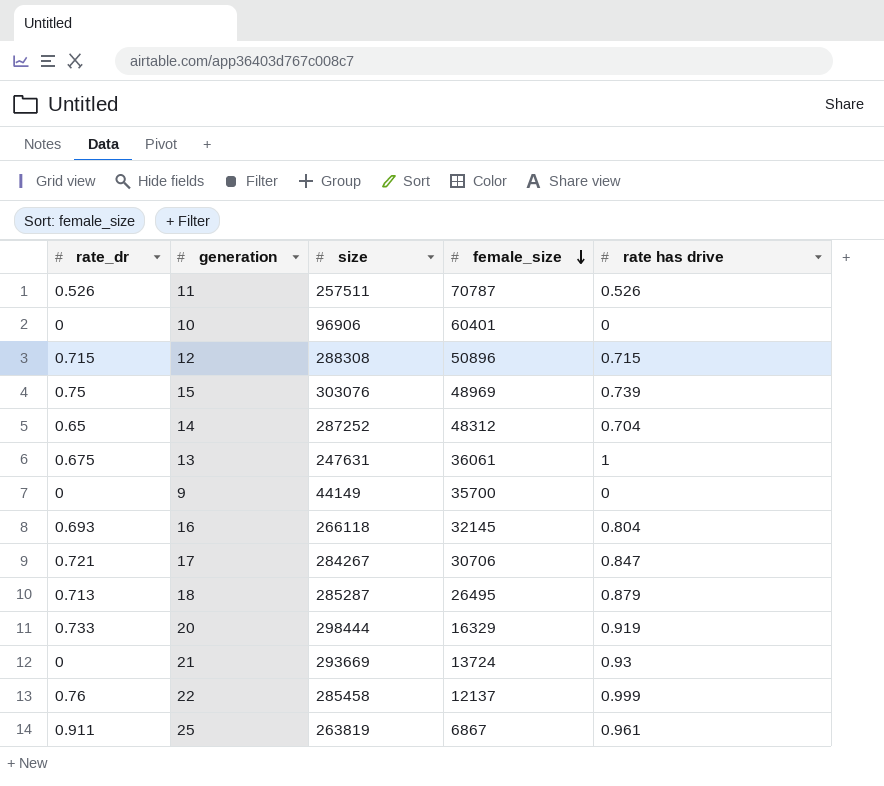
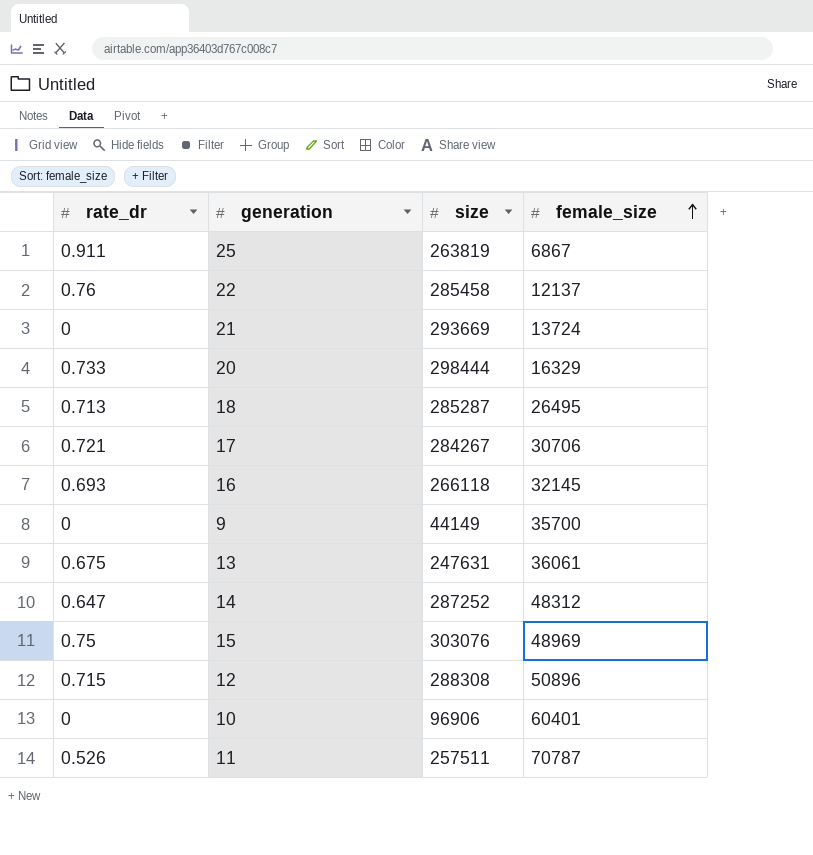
row order: female_size descending -> female_size ascending
column rate has drive | position: 5 -> none
14 | rate_dr: 0.65 -> 0.647

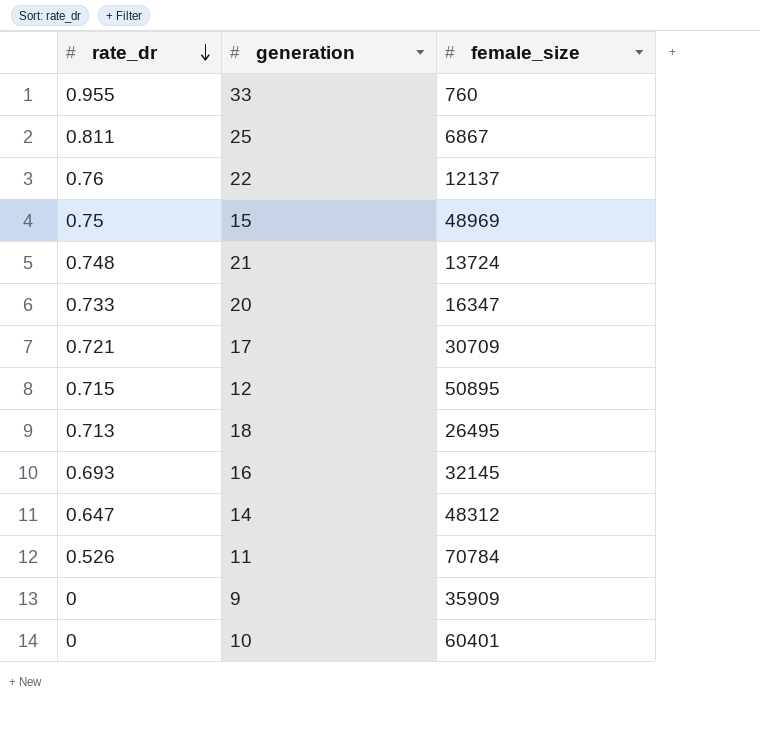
row order: female_size ascending -> rate_dr descending
column size | position: 3 -> none
row 13: 0.675 | 247631 | 36061 -> none
row 33: none -> 0.955 | 760
25 | rate_dr: 0.911 -> 0.811
21 | rate_dr: 0 -> 0.748
20 | female_size: 16329 -> 16347
17 | female_size: 30706 -> 30709
12 | female_size: 50896 -> 50895
11 | female_size: 70787 -> 70784
9 | female_size: 35700 -> 35909

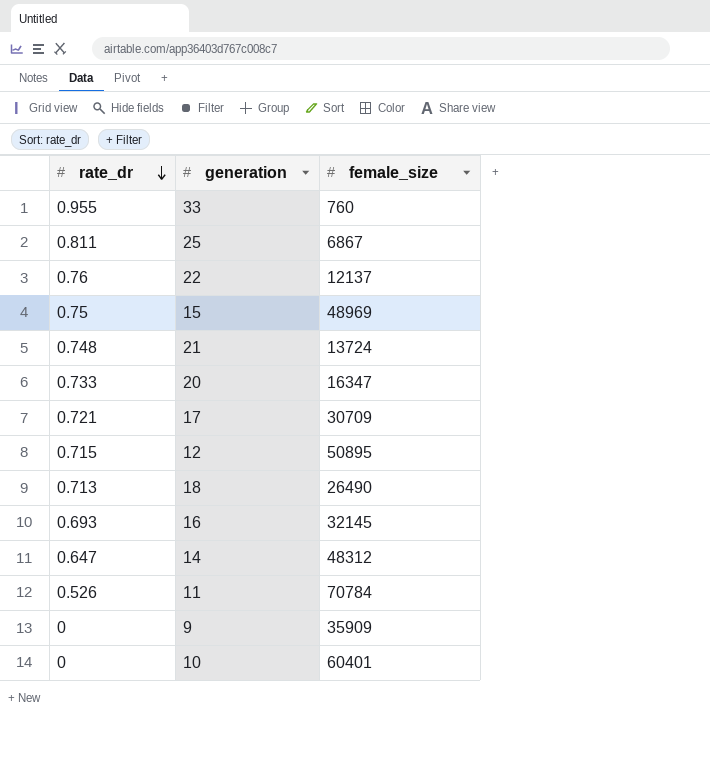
18 | female_size: 26495 -> 26490

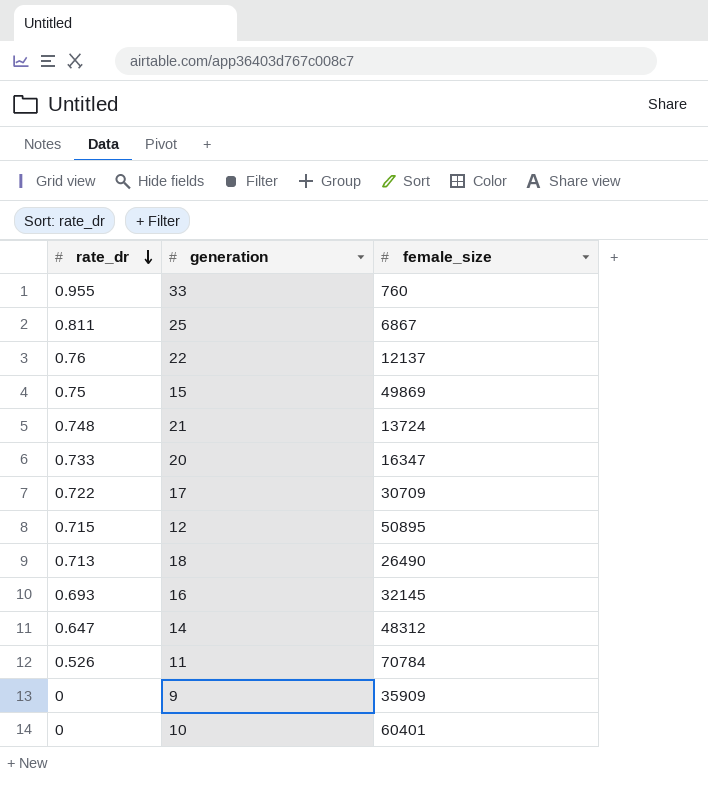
15 | female_size: 48969 -> 49869
17 | rate_dr: 0.721 -> 0.722

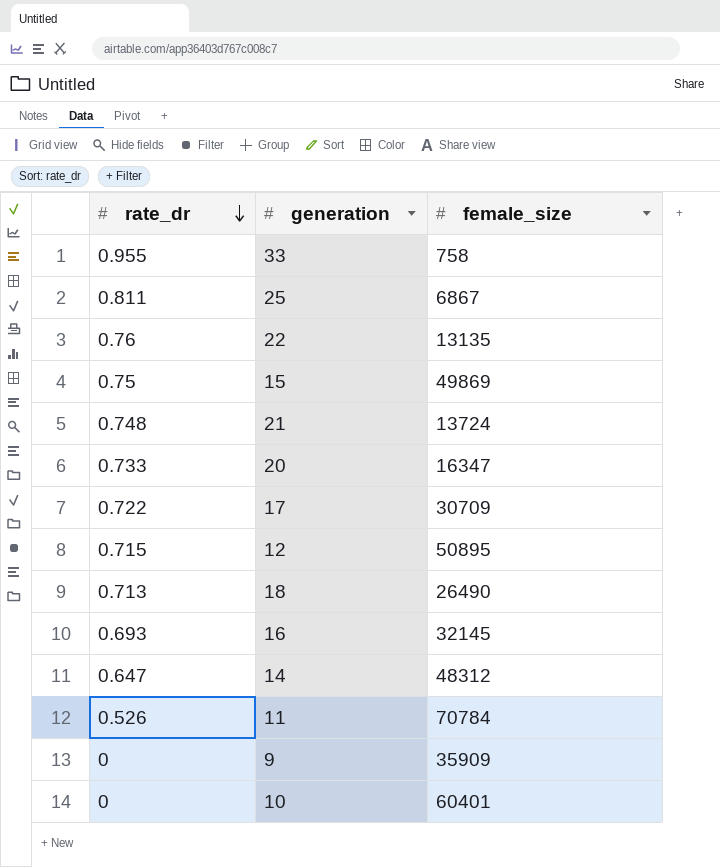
33 | female_size: 760 -> 758
22 | female_size: 12137 -> 13135

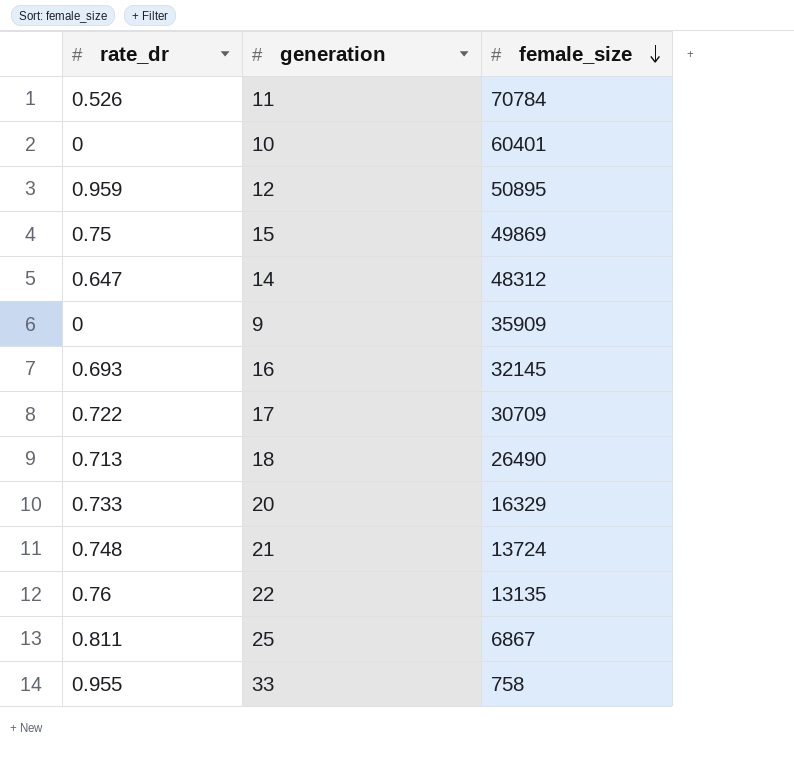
row order: rate_dr descending -> female_size descending
12 | rate_dr: 0.715 -> 0.959
20 | female_size: 16347 -> 16329

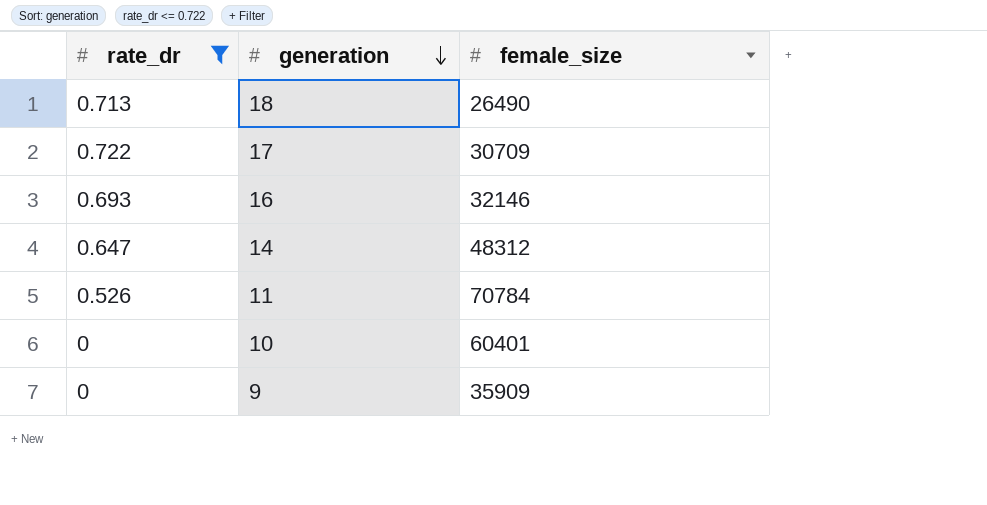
filter: none -> rate_dr <= 0.722
row order: female_size descending -> generation descending
16 | female_size: 32145 -> 32146

